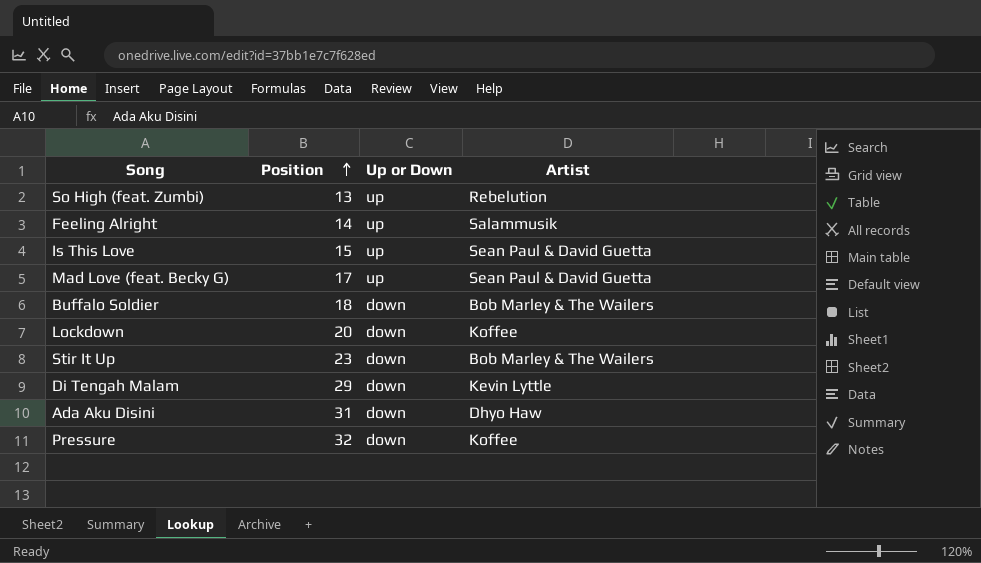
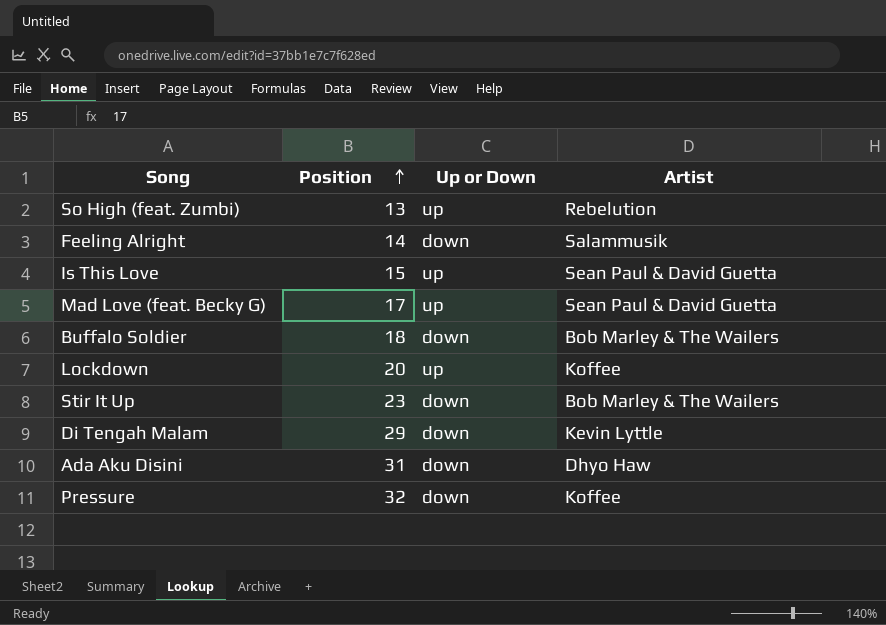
Feeling Alright | Up or Down: up -> down
Lockdown | Up or Down: down -> up

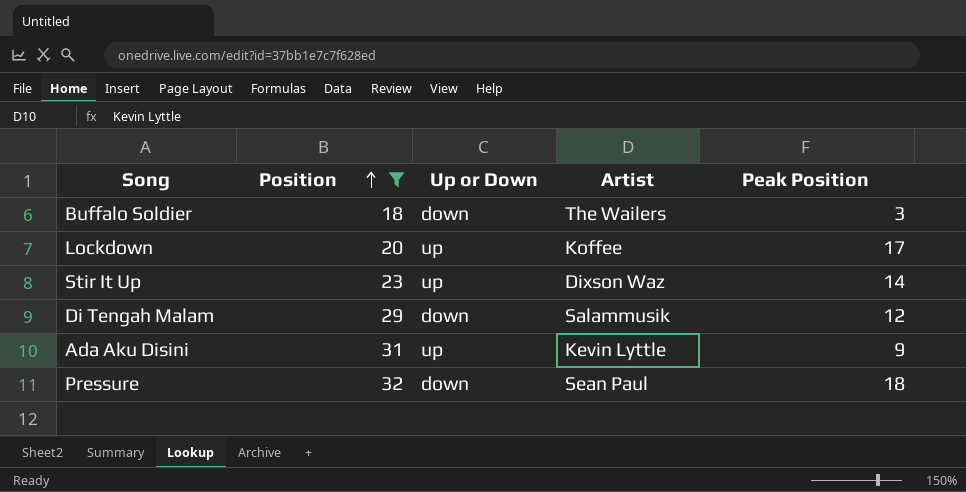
filter: none -> Position >= 18
column Peak Position | position: none -> 5
Buffalo Soldier | Artist: Bob Marley & The Wailers -> The Wailers
Stir It Up | Up or Down: down -> up
Stir It Up | Artist: Bob Marley & The Wailers -> Dixson Waz
Di Tengah Malam | Artist: Kevin Lyttle -> Salammusik
Ada Aku Disini | Up or Down: down -> up
Ada Aku Disini | Artist: Dhyo Haw -> Kevin Lyttle
Pressure | Artist: Koffee -> Sean Paul

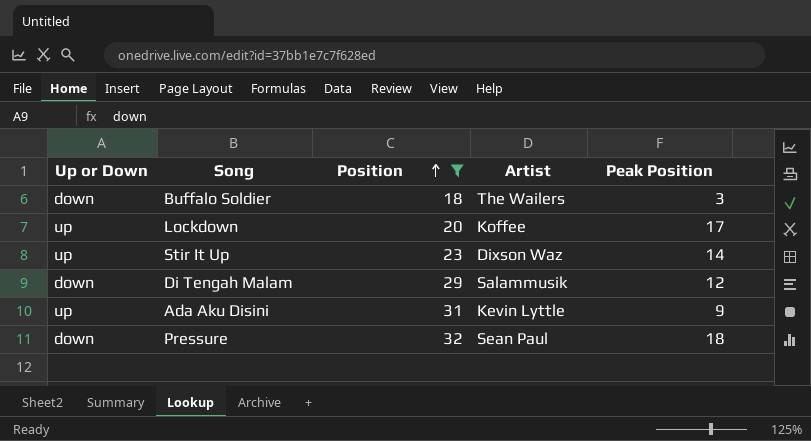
column Up or Down | position: 3 -> 1

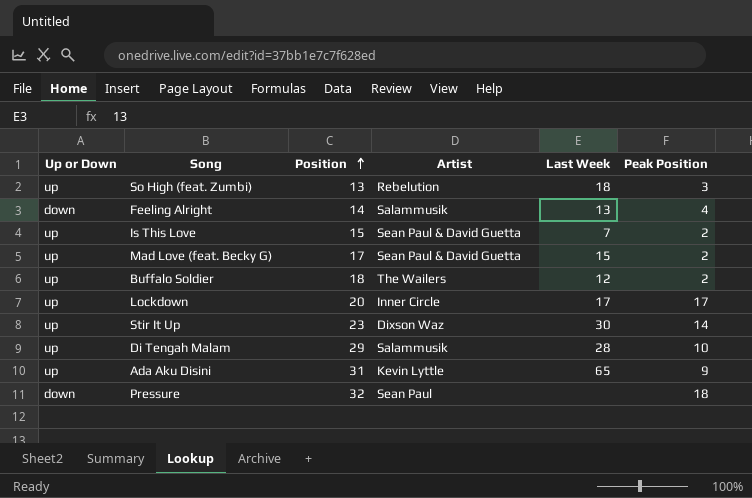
filter: Position >= 18 -> none
column Last Week | position: none -> 5
Buffalo Soldier | Up or Down: down -> up
Buffalo Soldier | Peak Position: 3 -> 2
Lockdown | Artist: Koffee -> Inner Circle
Di Tengah Malam | Up or Down: down -> up
Di Tengah Malam | Peak Position: 12 -> 10

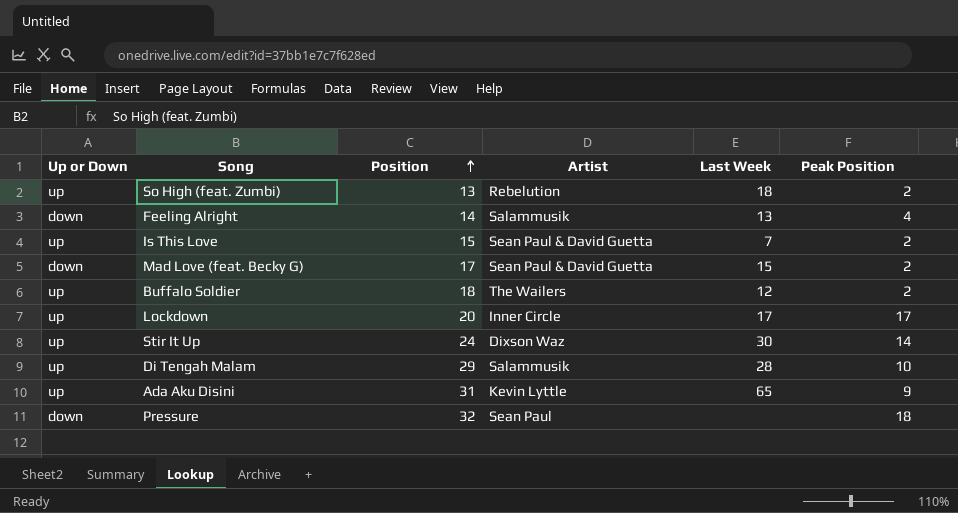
So High (feat. Zumbi) | Peak Position: 3 -> 2
Mad Love (feat. Becky G) | Up or Down: up -> down
Stir It Up | Position: 23 -> 24

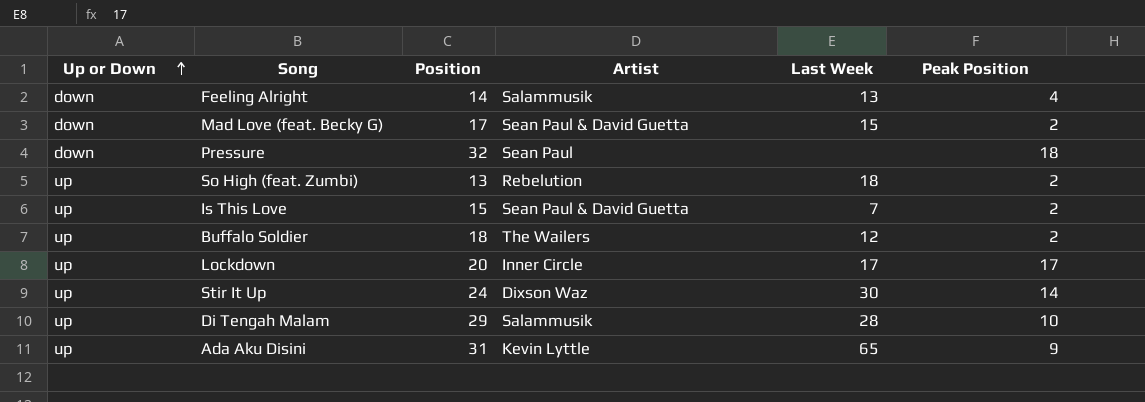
row order: Position ascending -> Up or Down ascending

